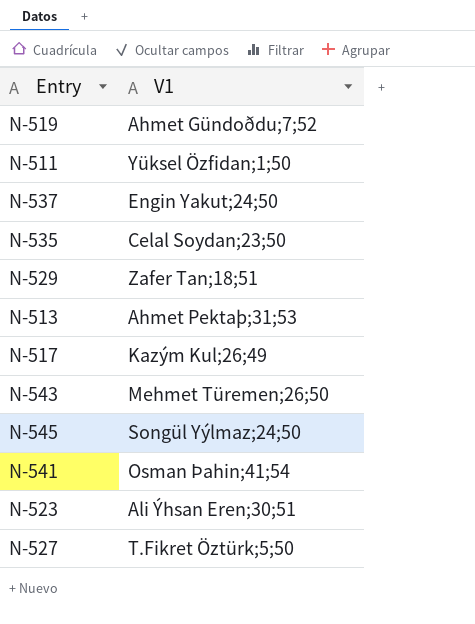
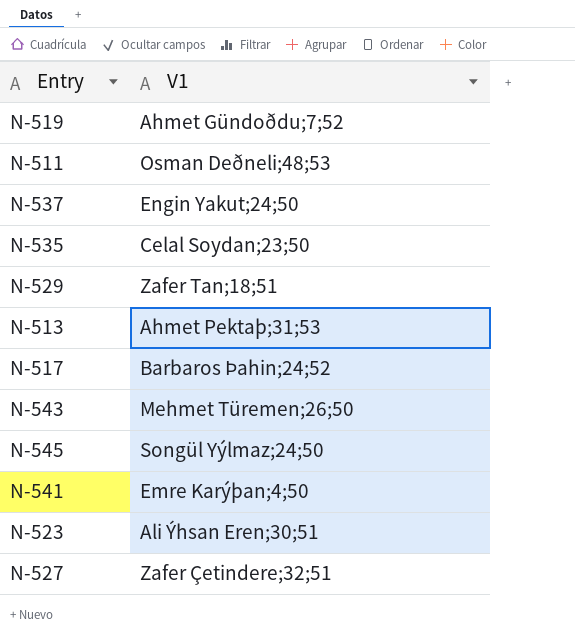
N-511 | V1: Yüksel Özfidan;1;50 -> Osman Deðneli;48;53
N-517 | V1: Kazým Kul;26;49 -> Barbaros Þahin;24;52
N-541 | V1: Osman Þahin;41;54 -> Emre Karýþan;4;50
N-527 | V1: T.Fikret Öztürk;5;50 -> Zafer Çetindere;32;51

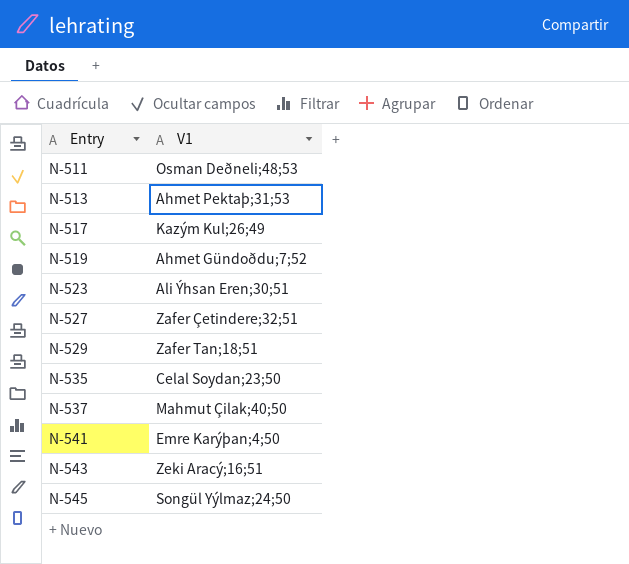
row order: none -> Entry ascending
N-517 | V1: Barbaros Þahin;24;52 -> Kazým Kul;26;49
N-537 | V1: Engin Yakut;24;50 -> Mahmut Çilak;40;50
N-543 | V1: Mehmet Türemen;26;50 -> Zeki Aracý;16;51

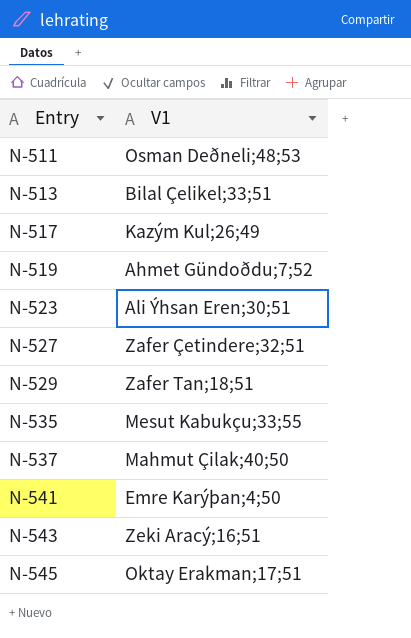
N-513 | V1: Ahmet Pektaþ;31;53 -> Bilal Çelikel;33;51
N-535 | V1: Celal Soydan;23;50 -> Mesut Kabukçu;33;55
N-545 | V1: Songül Yýlmaz;24;50 -> Oktay Erakman;17;51

